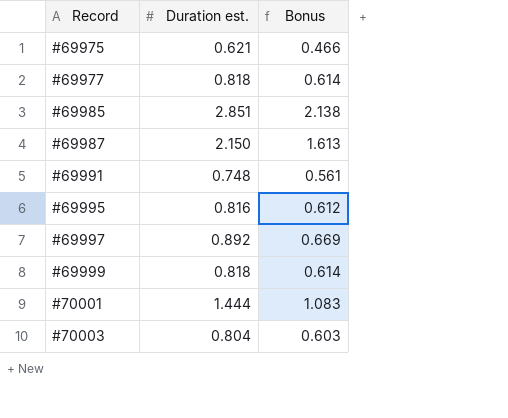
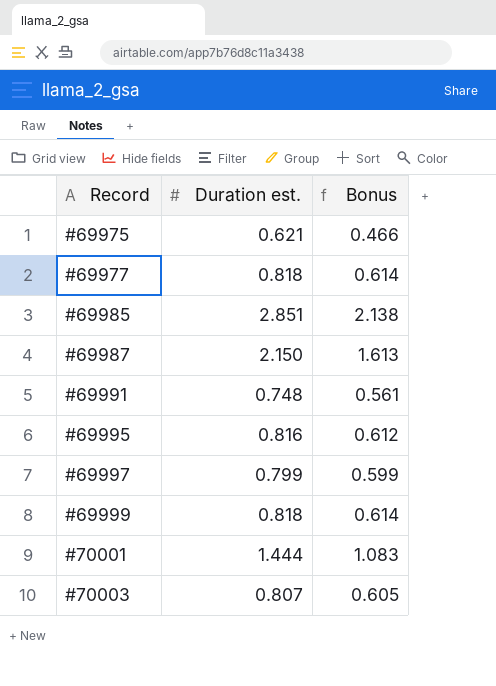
#69997 | Duration est.: 0.892 -> 0.799
#69997 | Bonus: 0.669 -> 0.599
#70003 | Duration est.: 0.804 -> 0.807
#70003 | Bonus: 0.603 -> 0.605

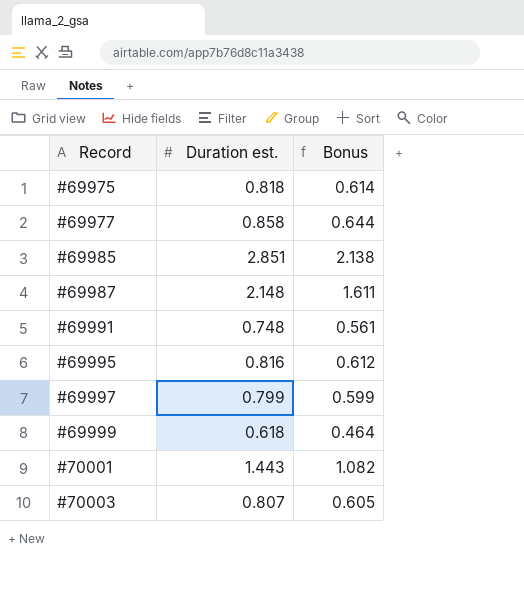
#69975 | Duration est.: 0.621 -> 0.818
#69975 | Bonus: 0.466 -> 0.614
#69977 | Duration est.: 0.818 -> 0.858
#69977 | Bonus: 0.614 -> 0.644
#69987 | Duration est.: 2.150 -> 2.148
#69987 | Bonus: 1.613 -> 1.611
#69999 | Duration est.: 0.818 -> 0.618
#69999 | Bonus: 0.614 -> 0.464
#70001 | Duration est.: 1.444 -> 1.443
#70001 | Bonus: 1.083 -> 1.082

